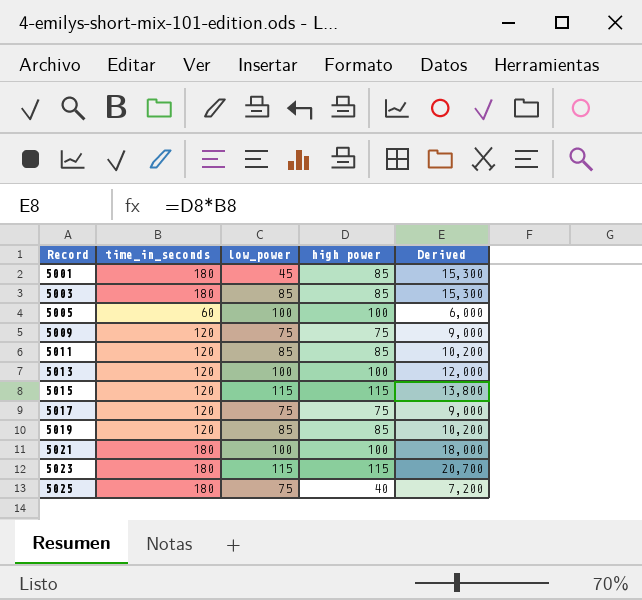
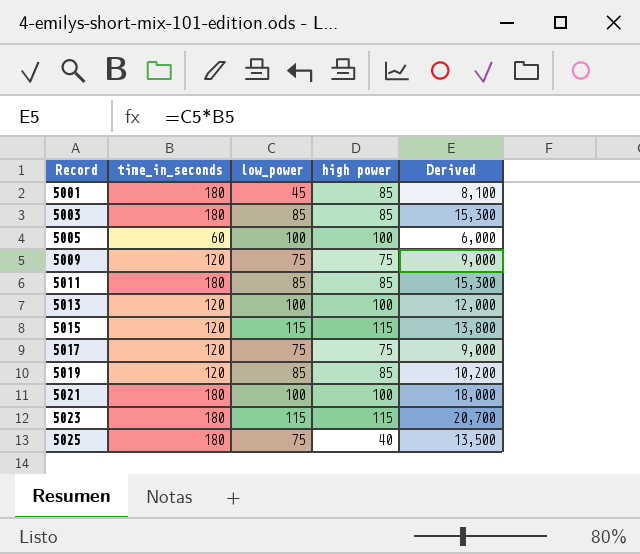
column Derived | formula: [time_in_seconds] * [high power] -> [time_in_seconds] * [low_power]
5011 | time_in_seconds: 120 -> 180

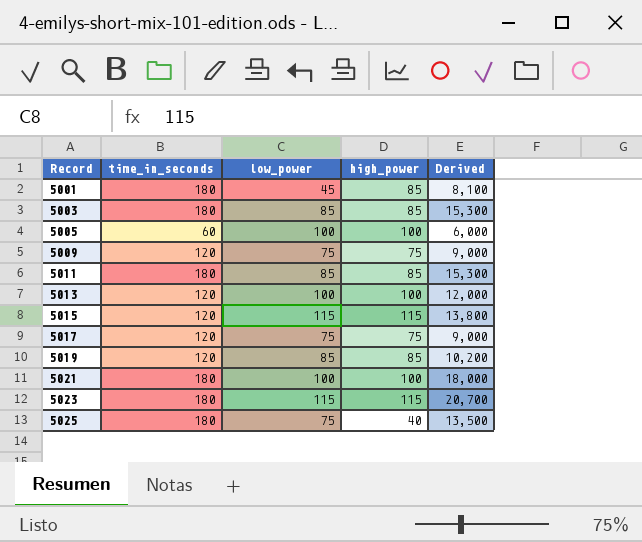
column name: high power -> high_power

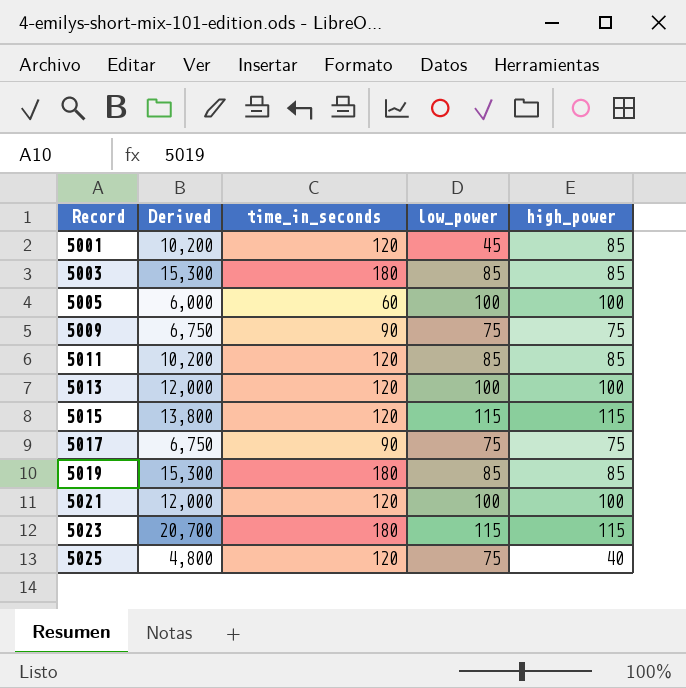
column Derived | formula: [time_in_seconds] * [low_power] -> [time_in_seconds] * [high_power]
column Derived | position: 5 -> 2
5001 | time_in_seconds: 180 -> 120
5009 | time_in_seconds: 120 -> 90
5011 | time_in_seconds: 180 -> 120
5017 | time_in_seconds: 120 -> 90
5019 | time_in_seconds: 120 -> 180
5021 | time_in_seconds: 180 -> 120
5025 | time_in_seconds: 180 -> 120

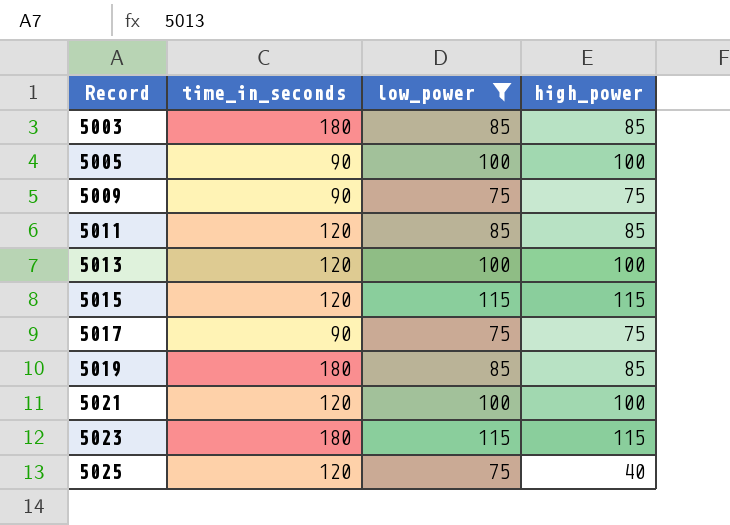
filter: none -> low_power != 45
column Derived | formula: [time_in_seconds] * [high_power] -> none
5005 | time_in_seconds: 60 -> 90

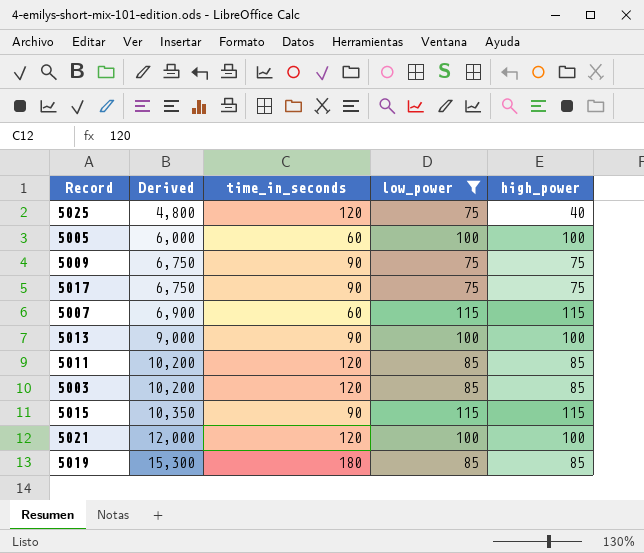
row order: Record ascending -> Derived ascending
column Derived | formula: none -> [time_in_seconds] * [high_power]
row 5023: 180 | 115 | 115 -> none
5005 | time_in_seconds: 90 -> 60
row 5007: none -> 6,900 | 60 | 115 | 115
5013 | time_in_seconds: 120 -> 90
5003 | time_in_seconds: 180 -> 120
5015 | time_in_seconds: 120 -> 90

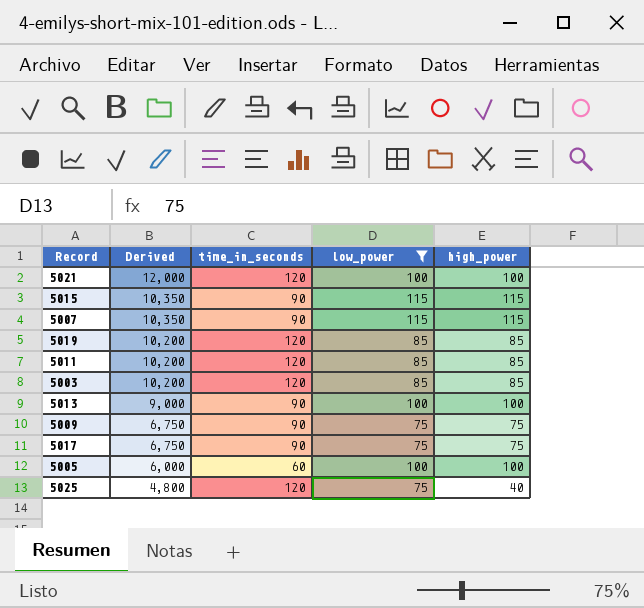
row order: Derived ascending -> Derived descending
5007 | Derived: 6,900 -> 10,350
5007 | time_in_seconds: 60 -> 90
5019 | Derived: 15,300 -> 10,200
5019 | time_in_seconds: 180 -> 120

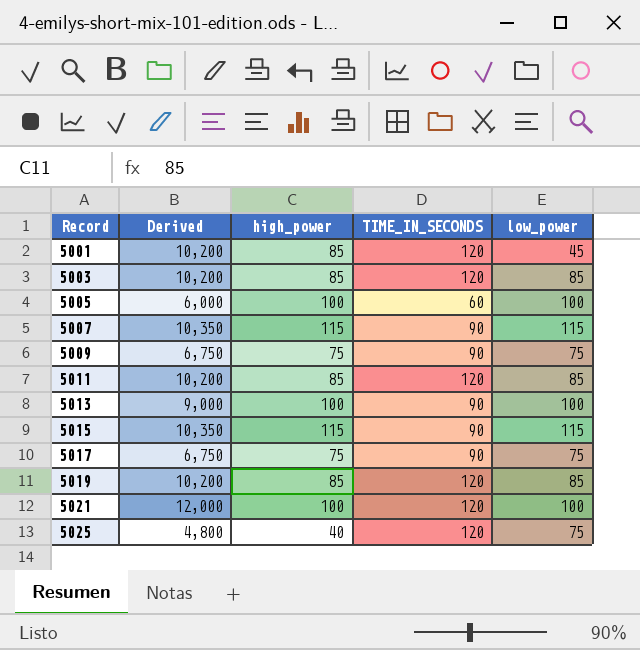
filter: low_power != 45 -> none
row order: Derived descending -> Record ascending
column high_power | position: 5 -> 3
column name: time_in_seconds -> TIME_IN_SECONDS

